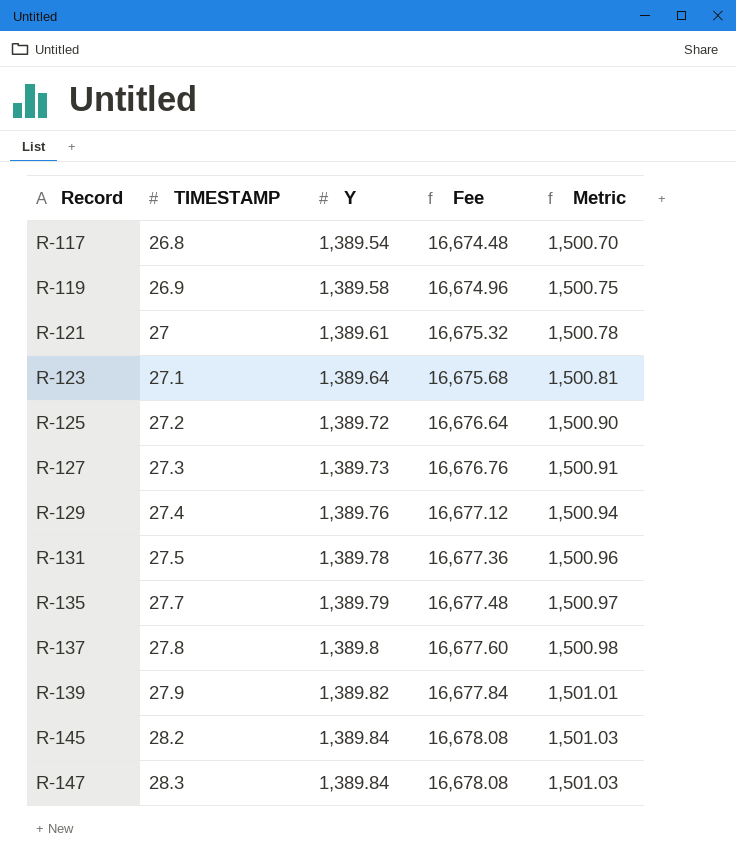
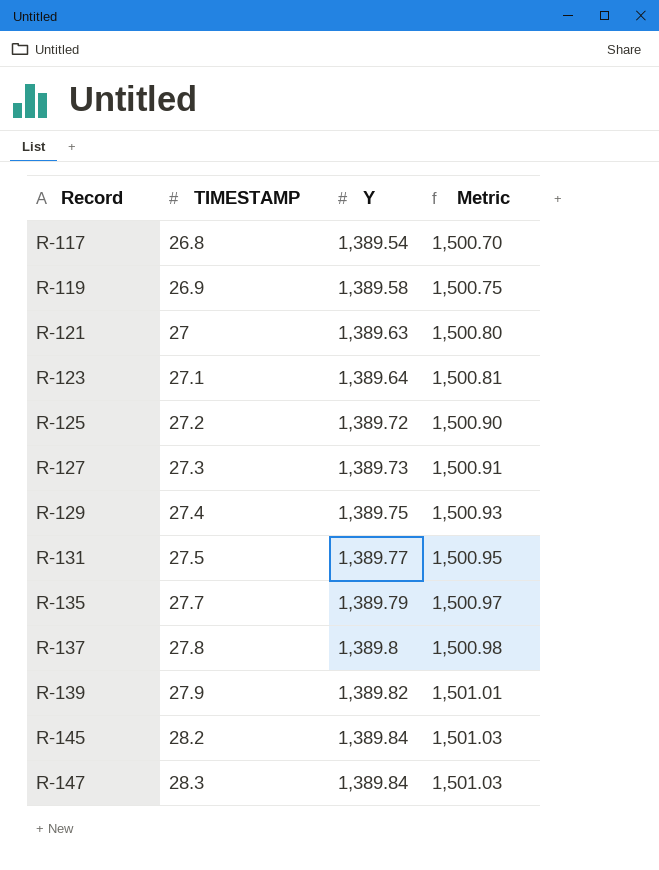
column Fee | formula: [Y] * 12 -> none
R-121 | Y: 1,389.61 -> 1,389.63
R-121 | Metric: 1,500.78 -> 1,500.80
R-129 | Y: 1,389.76 -> 1,389.75
R-129 | Metric: 1,500.94 -> 1,500.93
R-131 | Y: 1,389.78 -> 1,389.77
R-131 | Metric: 1,500.96 -> 1,500.95

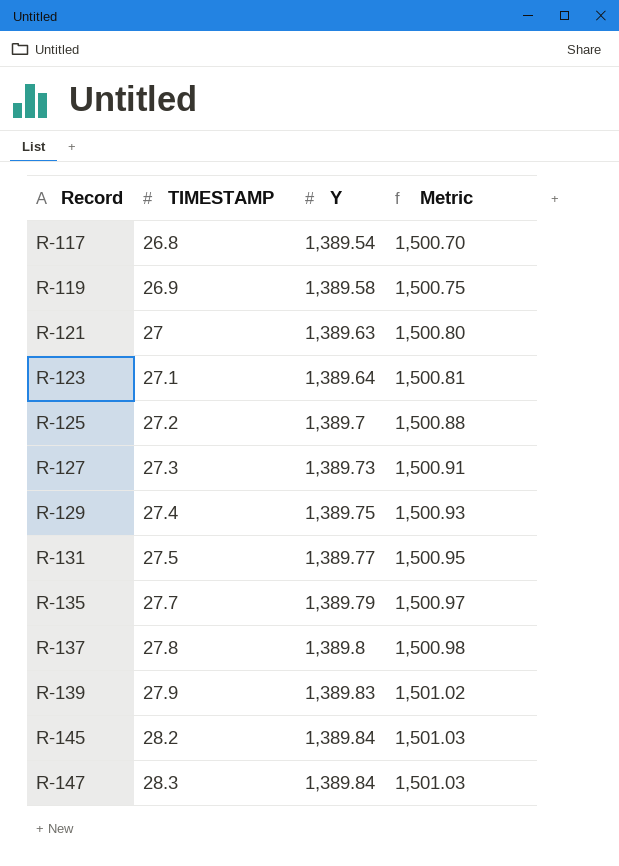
R-125 | Y: 1,389.72 -> 1,389.7
R-125 | Metric: 1,500.90 -> 1,500.88
R-139 | Y: 1,389.82 -> 1,389.83
R-139 | Metric: 1,501.01 -> 1,501.02

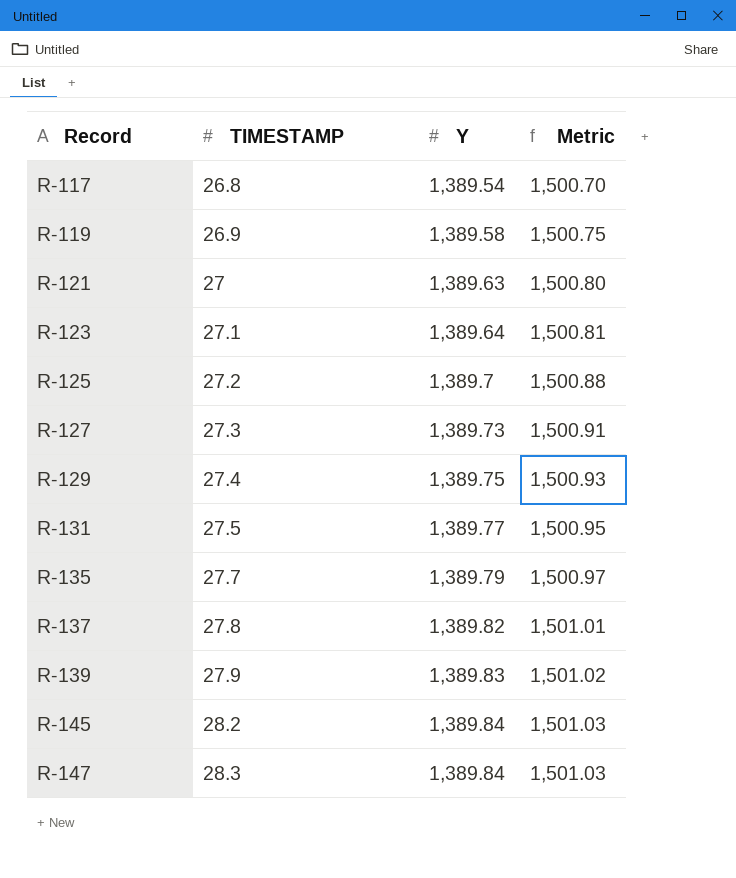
R-137 | Y: 1,389.8 -> 1,389.82
R-137 | Metric: 1,500.98 -> 1,501.01

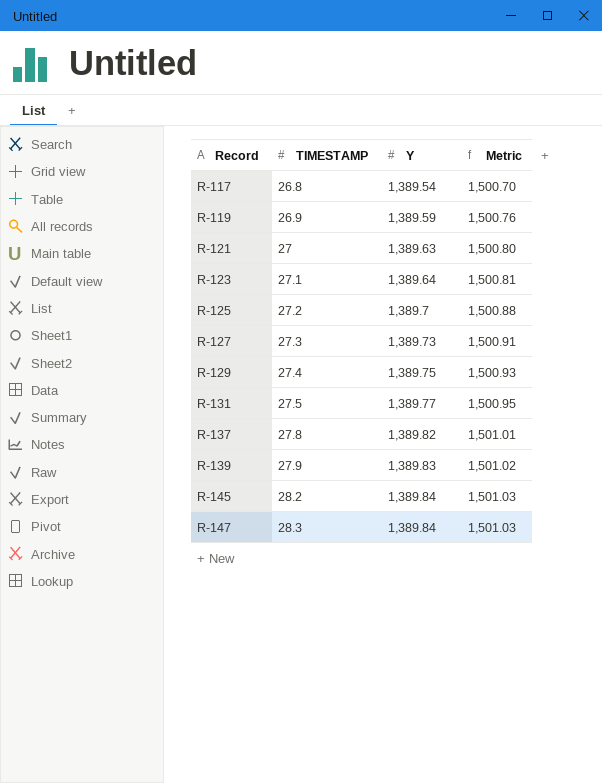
row R-135: 27.7 | 1,389.79 | 1,500.97 -> none
R-119 | Y: 1,389.58 -> 1,389.59
R-119 | Metric: 1,500.75 -> 1,500.76

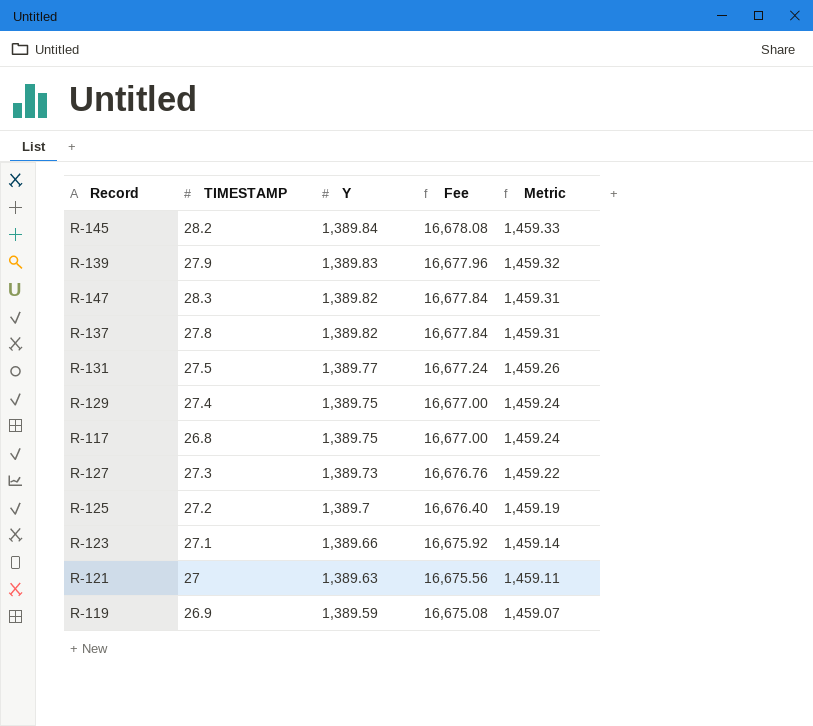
row order: Record ascending -> Y descending
column Fee | formula: none -> [Y] * 12
column Metric | formula: [Y] * 1.08 -> [Y] * 1.05
R-147 | Y: 1,389.84 -> 1,389.82
R-117 | Y: 1,389.54 -> 1,389.75
R-123 | Y: 1,389.64 -> 1,389.66

